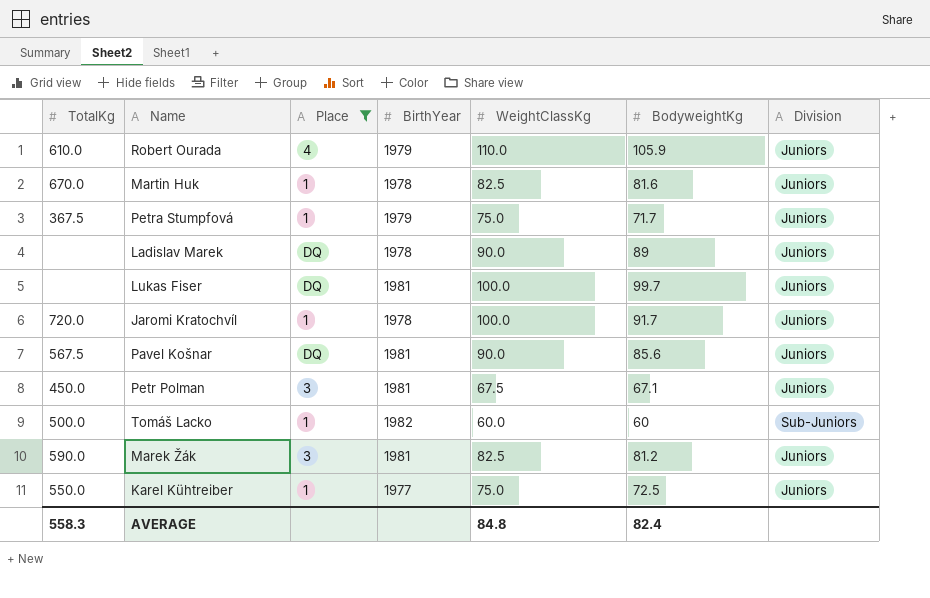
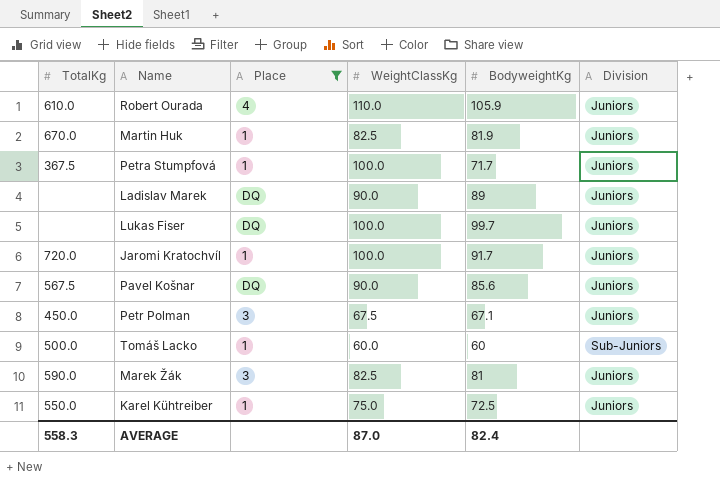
column BirthYear | position: 4 -> none
Martin Huk | BodyweightKg: 81.6 -> 81.9
Petra Stumpfová | WeightClassKg: 75.0 -> 100.0
Marek Žák | BodyweightKg: 81.2 -> 81
AVERAGE | WeightClassKg: 84.8 -> 87.0

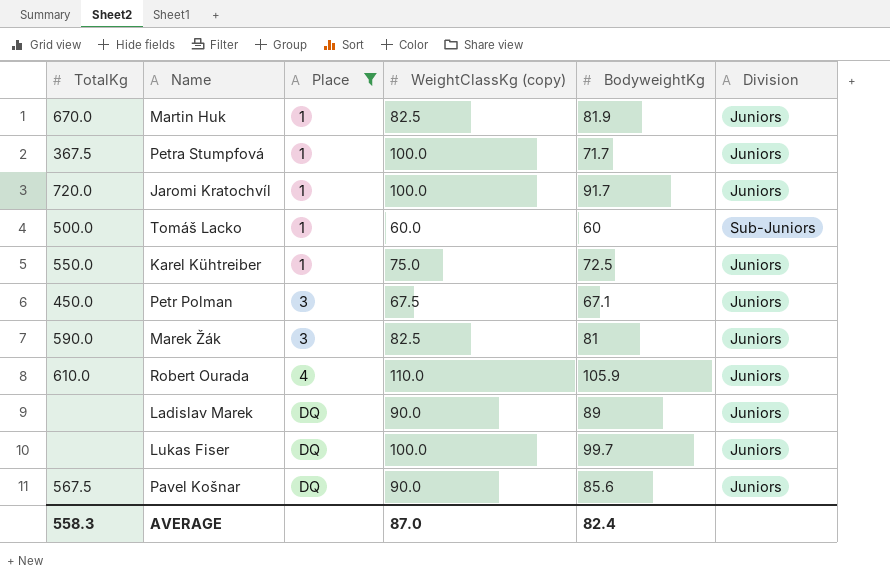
row order: none -> Place ascending
column name: WeightClassKg -> WeightClassKg (copy)

